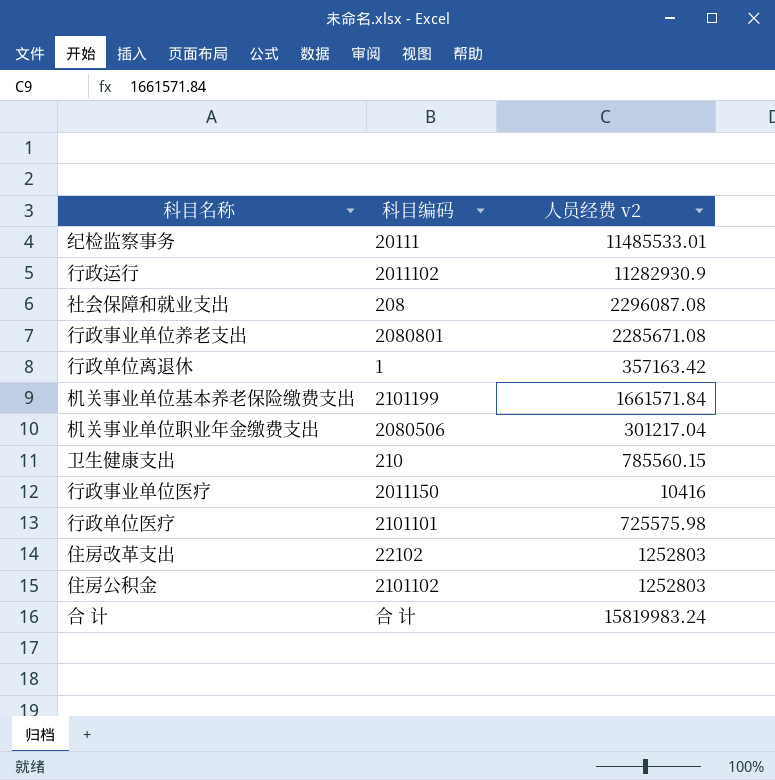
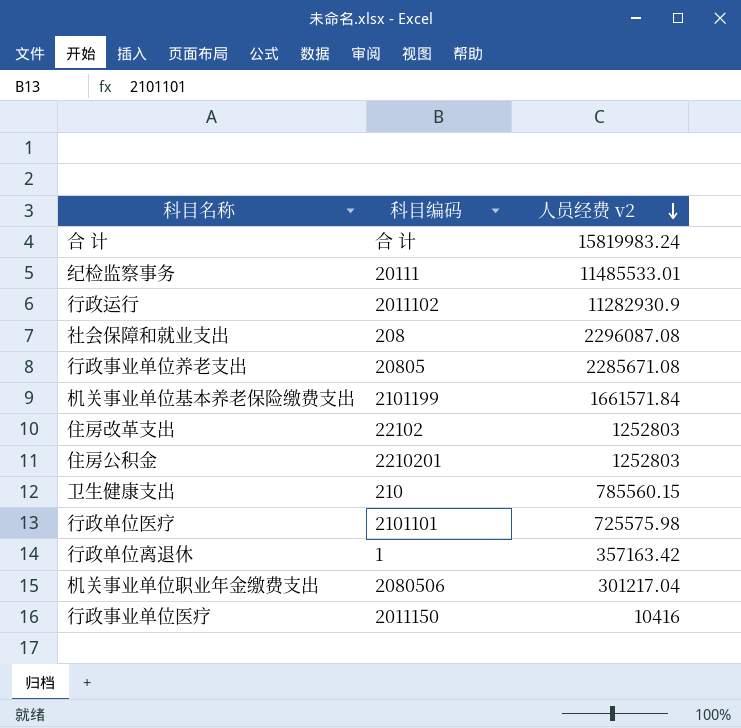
row order: none -> 人员经费 v2 descending
行政事业单位养老支出 | 科目编码: 2080801 -> 20805
住房公积金 | 科目编码: 2101102 -> 2210201

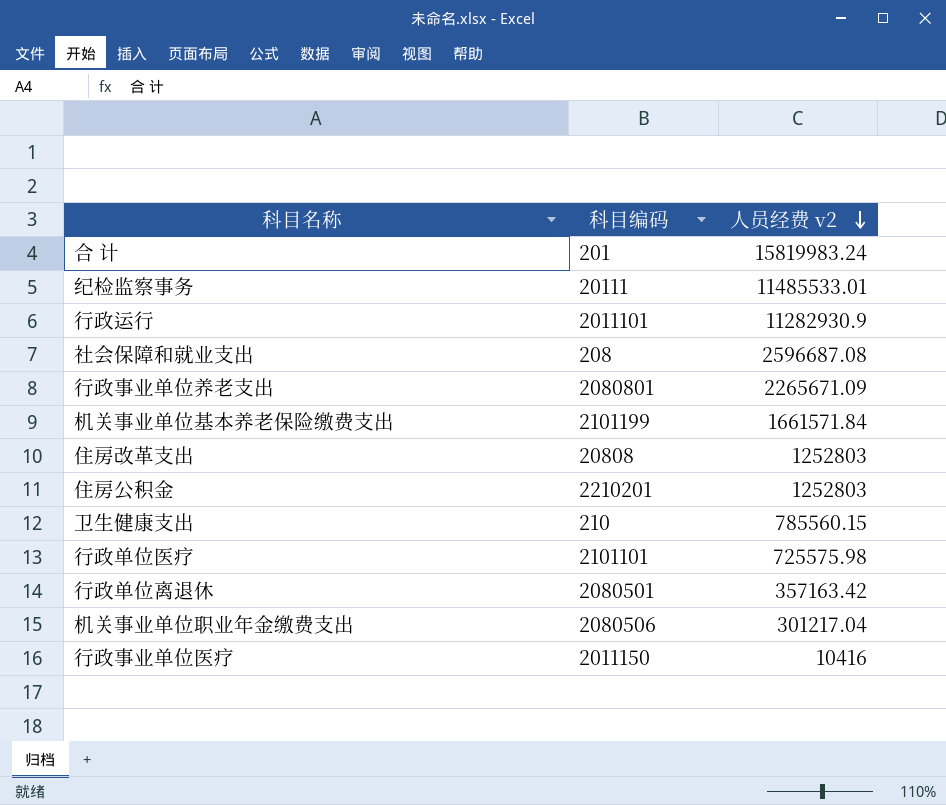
合 计 | 科目编码: 合 计 -> 201
行政运行 | 科目编码: 2011102 -> 2011101
社会保障和就业支出 | 人员经费 v2: 2296087.08 -> 2596687.08
行政事业单位养老支出 | 科目编码: 20805 -> 2080801
行政事业单位养老支出 | 人员经费 v2: 2285671.08 -> 2265671.09
住房改革支出 | 科目编码: 22102 -> 20808
行政单位离退休 | 科目编码: 1 -> 2080501

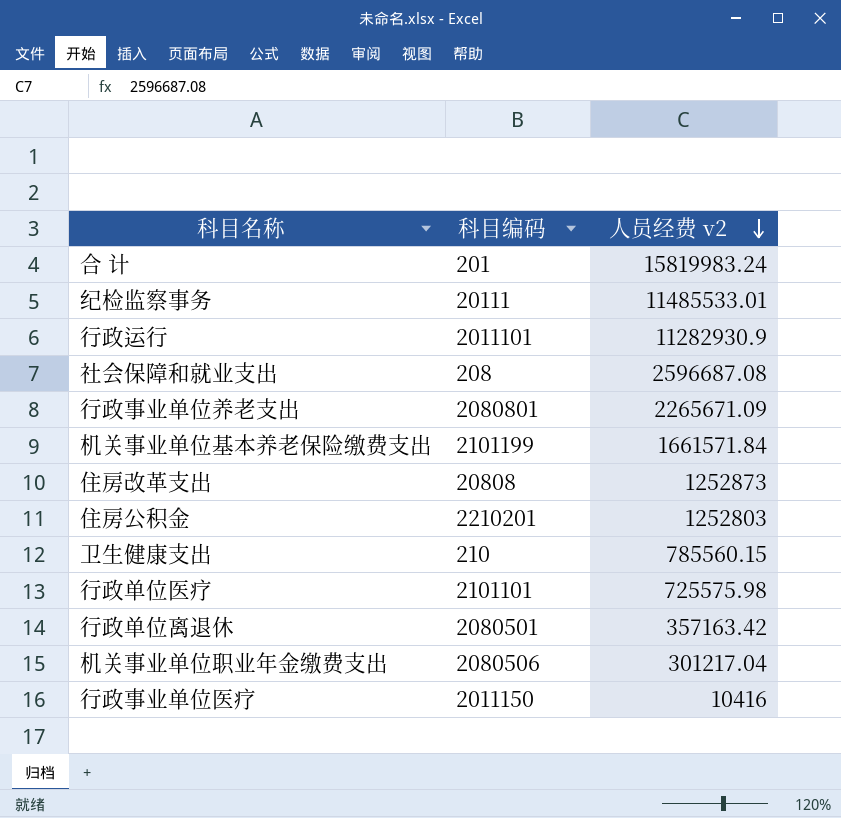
住房改革支出 | 人员经费 v2: 1252803 -> 1252873

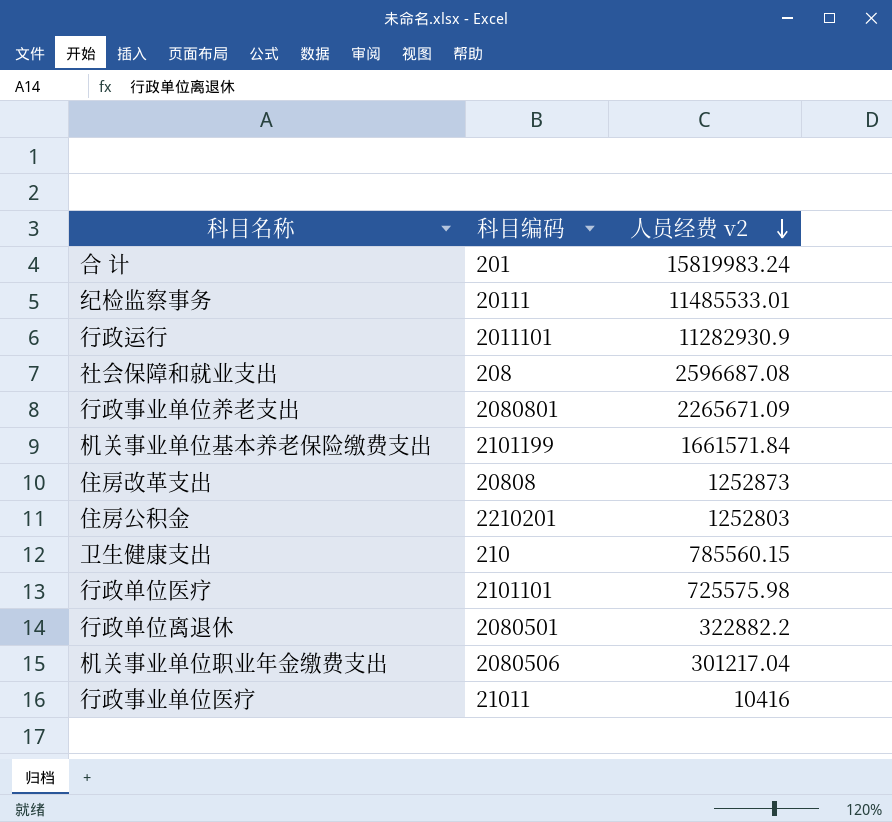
行政单位离退休 | 人员经费 v2: 357163.42 -> 322882.2
行政事业单位医疗 | 科目编码: 2011150 -> 21011

